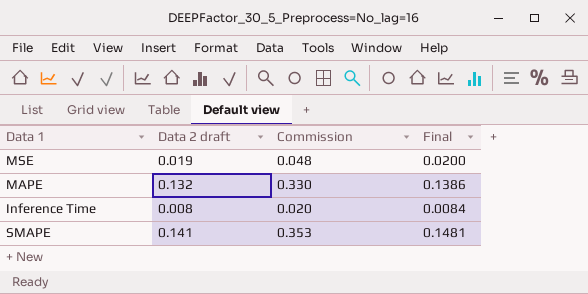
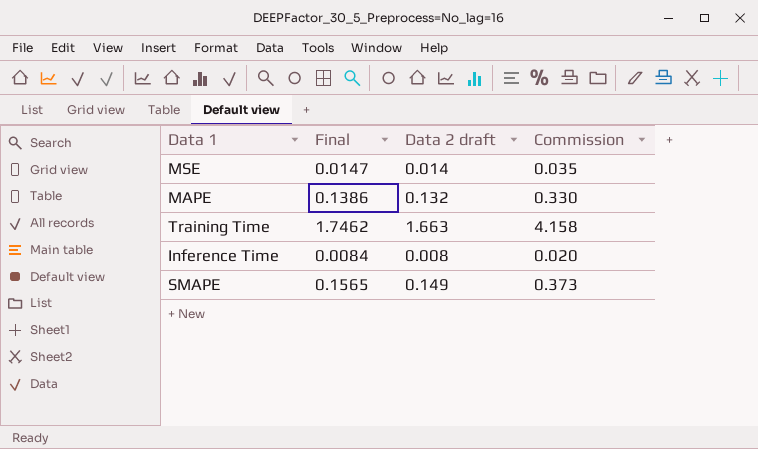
column Final | position: 4 -> 2
MSE | Final: 0.0200 -> 0.0147
MSE | Data 2 draft: 0.019 -> 0.014
MSE | Commission: 0.048 -> 0.035
row Training Time: none -> 1.7462 | 1.663 | 4.158
SMAPE | Final: 0.1481 -> 0.1565
SMAPE | Data 2 draft: 0.141 -> 0.149
SMAPE | Commission: 0.353 -> 0.373

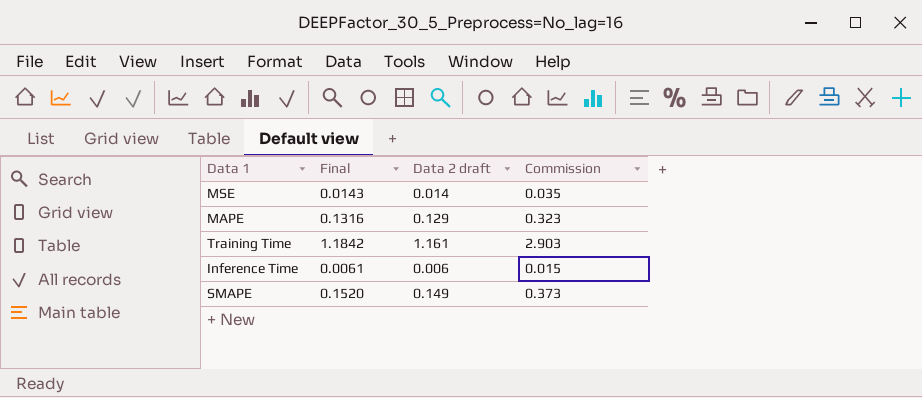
column Final | formula: [Data 2 draft] * 1.05 -> [Data 2 draft] * 1.02
MAPE | Data 2 draft: 0.132 -> 0.129
MAPE | Commission: 0.330 -> 0.323
Training Time | Data 2 draft: 1.663 -> 1.161
Training Time | Commission: 4.158 -> 2.903
Inference Time | Data 2 draft: 0.008 -> 0.006
Inference Time | Commission: 0.020 -> 0.015

